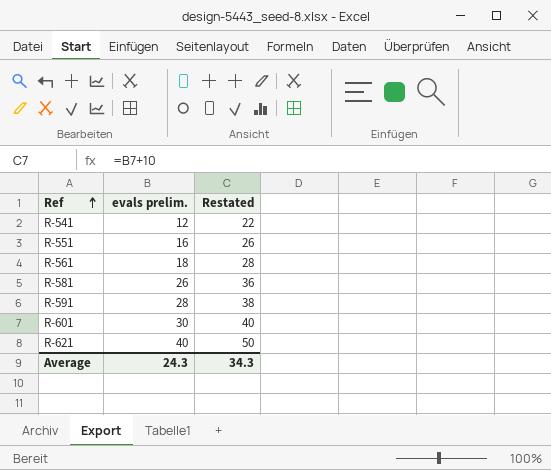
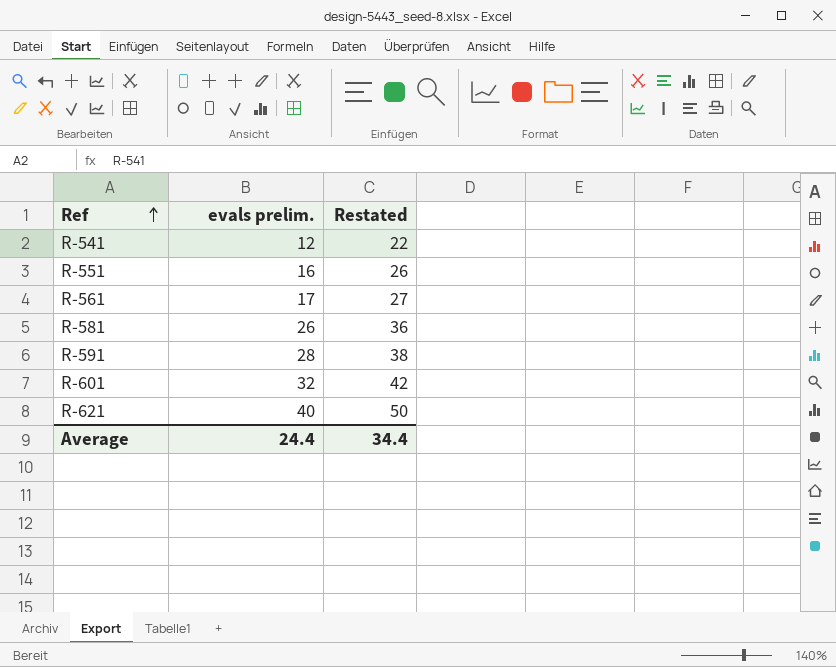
R-561 | evals prelim.: 18 -> 17
R-561 | Restated: 28 -> 27
R-601 | evals prelim.: 30 -> 32
R-601 | Restated: 40 -> 42
Average | evals prelim.: 24.3 -> 24.4
Average | Restated: 34.3 -> 34.4

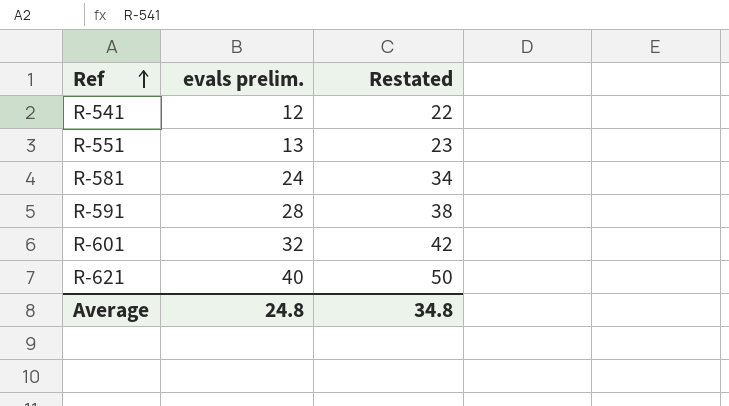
row R-561: 17 | 27 -> none
R-551 | evals prelim.: 16 -> 13
R-551 | Restated: 26 -> 23
R-581 | evals prelim.: 26 -> 24
R-581 | Restated: 36 -> 34
Average | evals prelim.: 24.4 -> 24.8
Average | Restated: 34.4 -> 34.8

